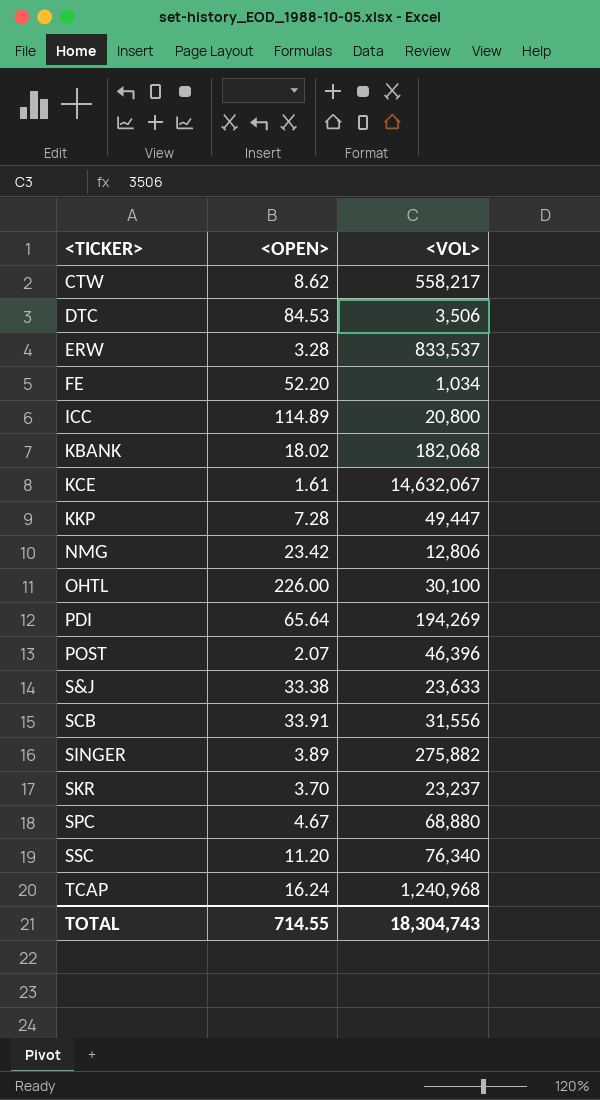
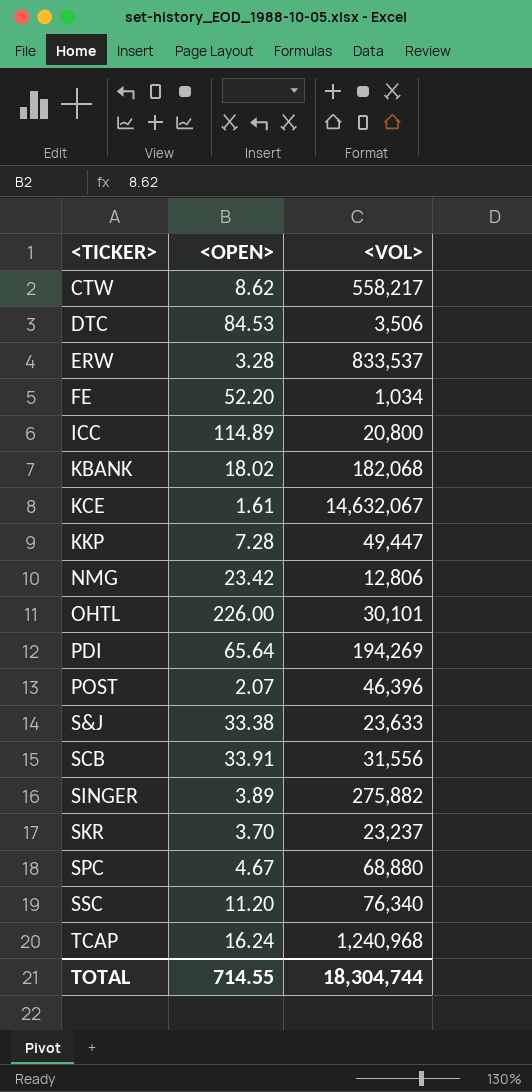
OHTL | <VOL>: 30,100 -> 30,101
TOTAL | <VOL>: 18,304,743 -> 18,304,744

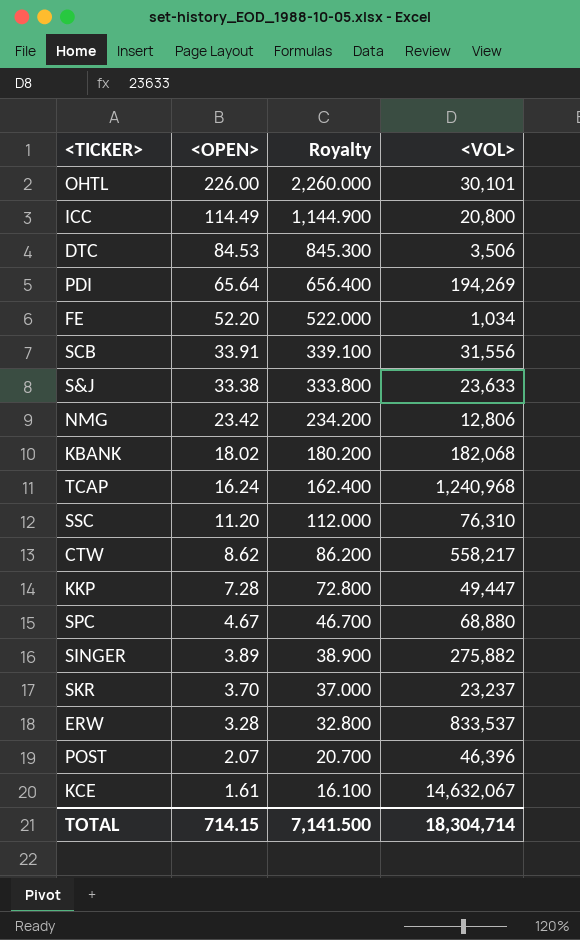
row order: <TICKER> ascending -> <OPEN> descending
column Royalty | formula: none -> [<OPEN>] * 10
ICC | <OPEN>: 114.89 -> 114.49
SSC | <VOL>: 76,340 -> 76,310
TOTAL | <OPEN>: 714.55 -> 714.15
TOTAL | <VOL>: 18,304,744 -> 18,304,714

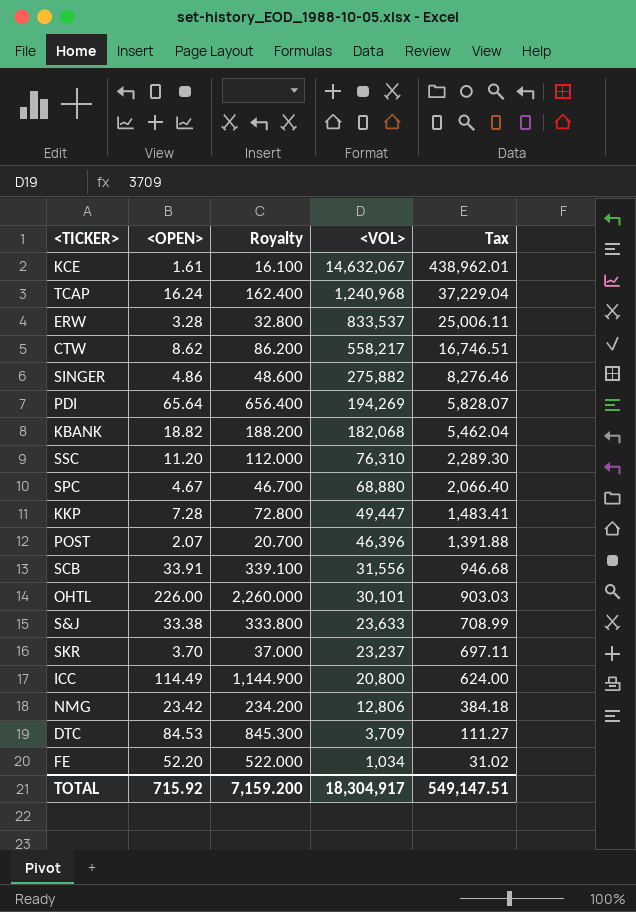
row order: <OPEN> descending -> <VOL> descending
column Tax | formula: none -> [<VOL>] * 0.03
SINGER | <OPEN>: 3.89 -> 4.86
SINGER | Royalty: 38.900 -> 48.600
KBANK | <OPEN>: 18.02 -> 18.82
KBANK | Royalty: 180.200 -> 188.200
DTC | <VOL>: 3,506 -> 3,709
TOTAL | <OPEN>: 714.15 -> 715.92
TOTAL | Royalty: 7,141.500 -> 7,159.200
TOTAL | <VOL>: 18,304,714 -> 18,304,917

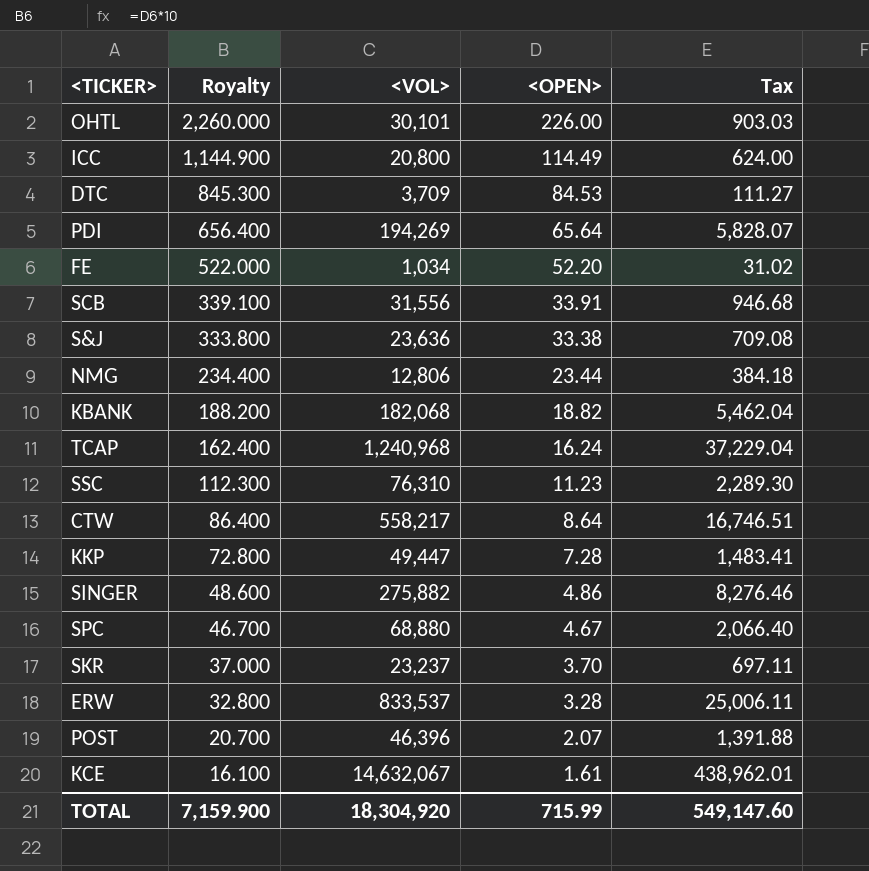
row order: <VOL> descending -> Royalty descending
column <OPEN> | position: 2 -> 4
S&J | <VOL>: 23,633 -> 23,636
S&J | Tax: 708.99 -> 709.08
NMG | Royalty: 234.200 -> 234.400
NMG | <OPEN>: 23.42 -> 23.44
SSC | Royalty: 112.000 -> 112.300
SSC | <OPEN>: 11.20 -> 11.23
CTW | Royalty: 86.200 -> 86.400
CTW | <OPEN>: 8.62 -> 8.64
TOTAL | Royalty: 7,159.200 -> 7,159.900
TOTAL | <VOL>: 18,304,917 -> 18,304,920
TOTAL | <OPEN>: 715.92 -> 715.99
TOTAL | Tax: 549,147.51 -> 549,147.60

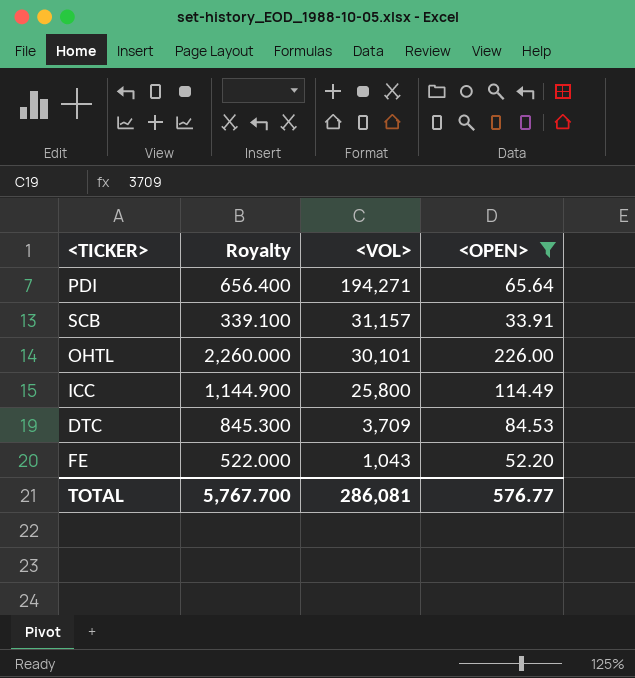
filter: none -> <OPEN> >= 33.91
row order: Royalty descending -> <VOL> descending
column Tax | formula: [<VOL>] * 0.03 -> none
PDI | <VOL>: 194,269 -> 194,271
SCB | <VOL>: 31,556 -> 31,157
ICC | <VOL>: 20,800 -> 25,800
FE | <VOL>: 1,034 -> 1,043
TOTAL | Royalty: 7,159.900 -> 5,767.700
TOTAL | <VOL>: 18,304,920 -> 286,081
TOTAL | <OPEN>: 715.99 -> 576.77

